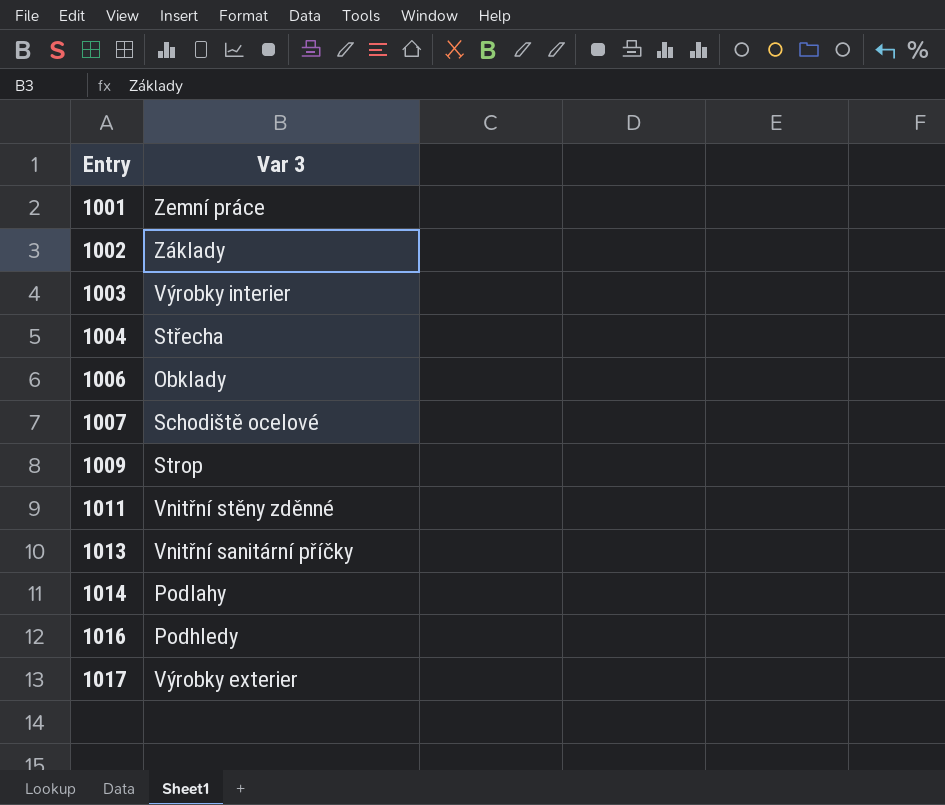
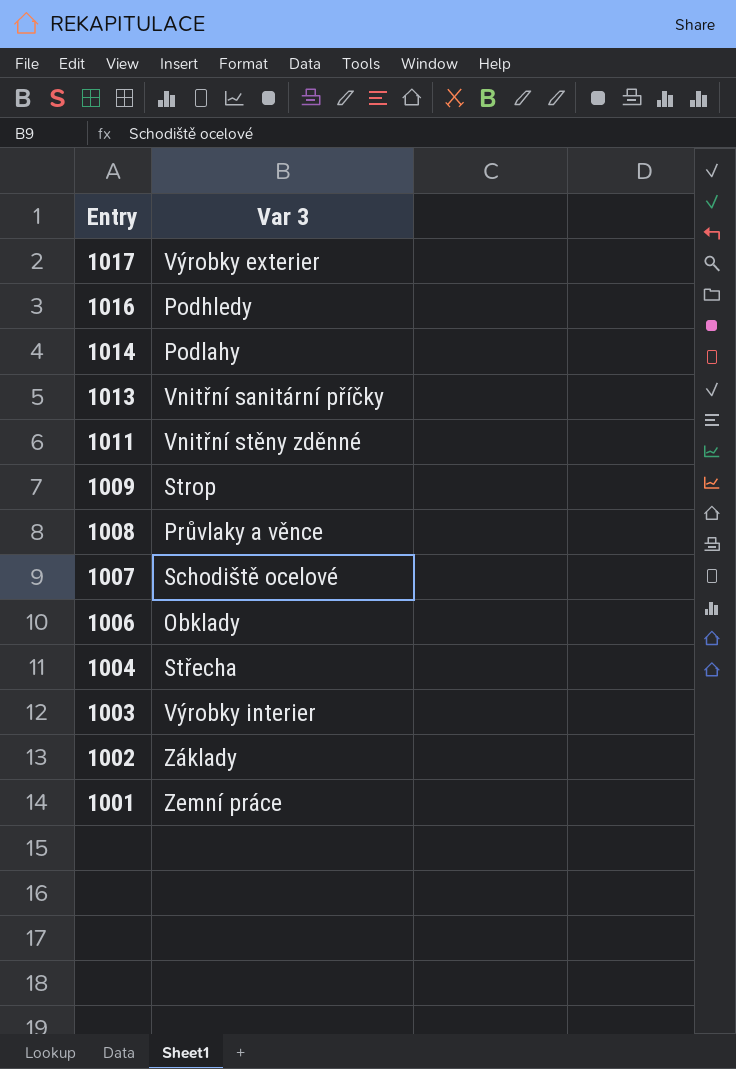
row order: Entry ascending -> Entry descending
row 1008: none -> Průvlaky a věnce

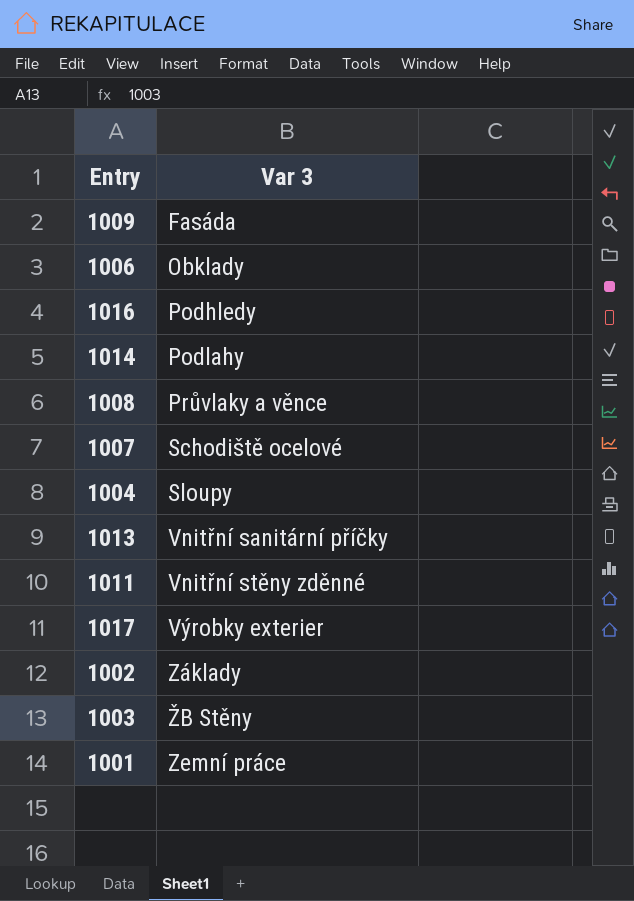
row order: Entry descending -> Var 3 ascending
1009 | Var 3: Strop -> Fasáda
1004 | Var 3: Střecha -> Sloupy
1003 | Var 3: Výrobky interier -> ŽB Stěny

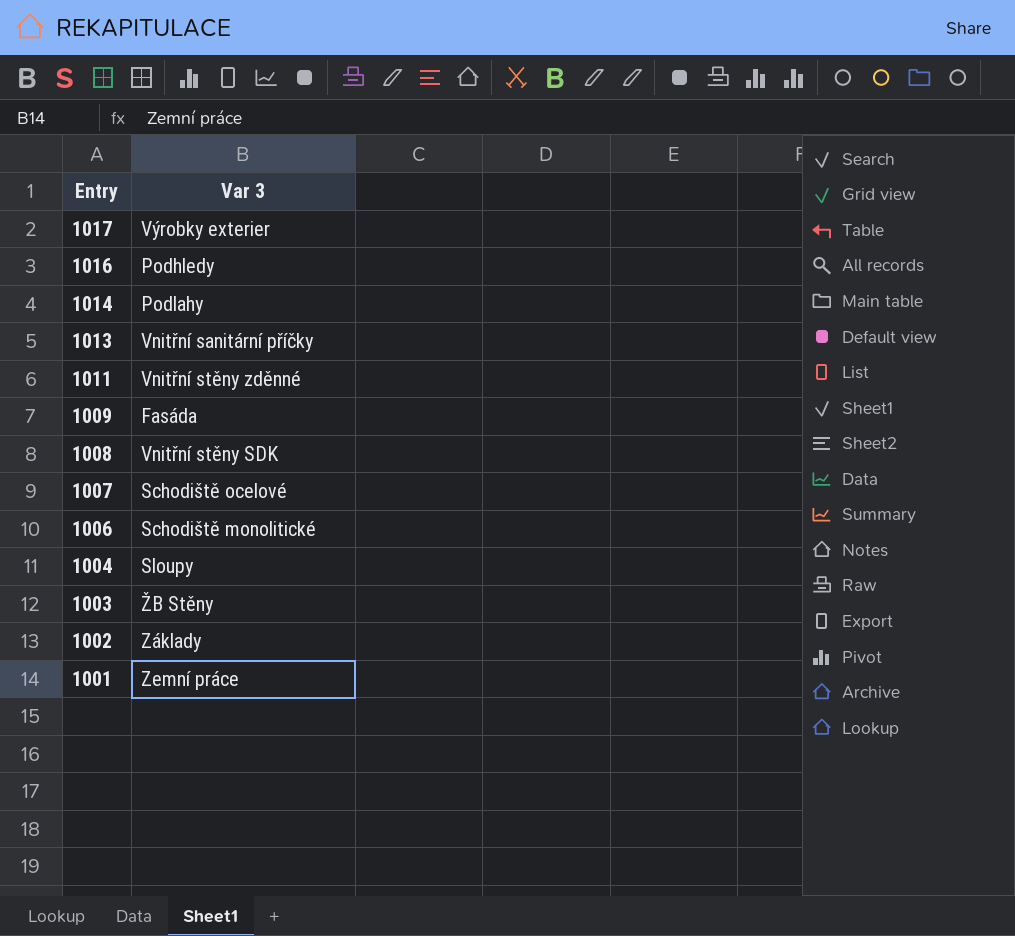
row order: Var 3 ascending -> Entry descending
1008 | Var 3: Průvlaky a věnce -> Vnitřní stěny SDK
1006 | Var 3: Obklady -> Schodiště monolitické

